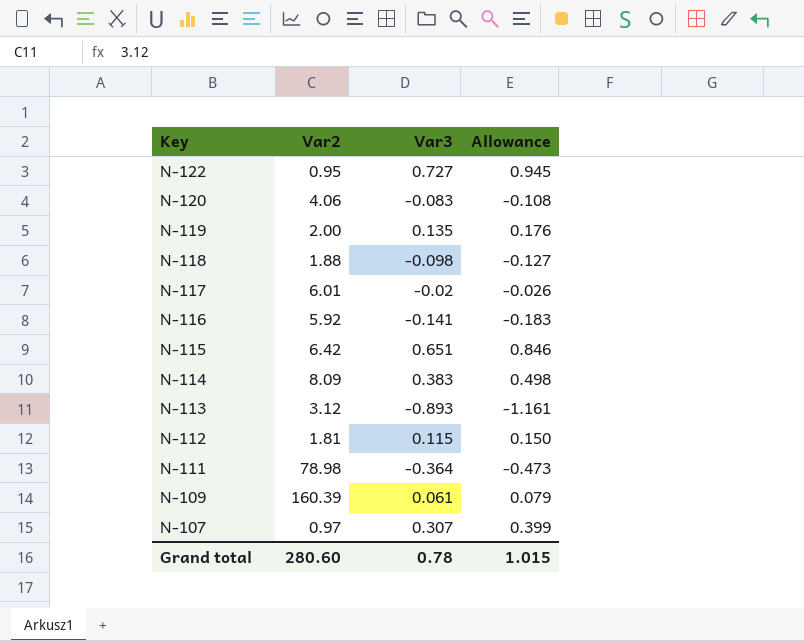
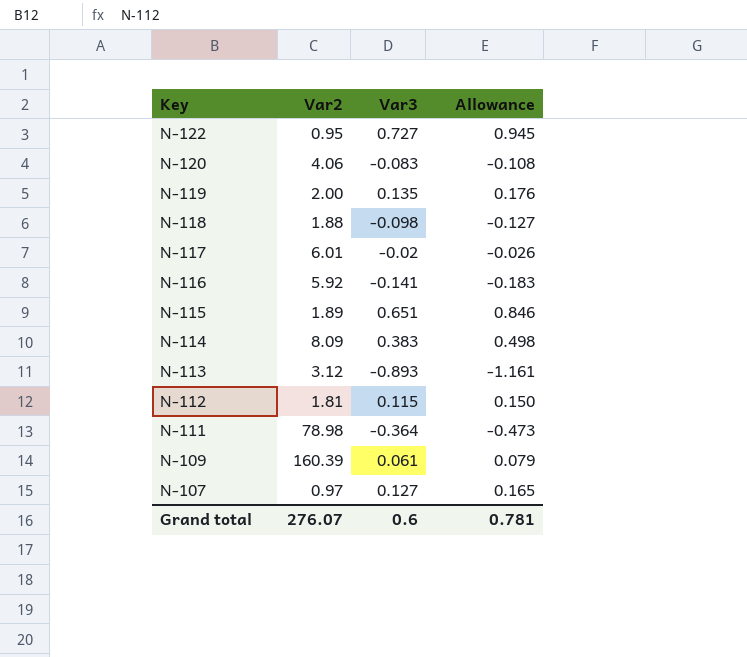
N-115 | Var2: 6.42 -> 1.89
N-107 | Var3: 0.307 -> 0.127
N-107 | Allowance: 0.399 -> 0.165
Grand total | Var2: 280.60 -> 276.07
Grand total | Var3: 0.78 -> 0.6
Grand total | Allowance: 1.015 -> 0.781

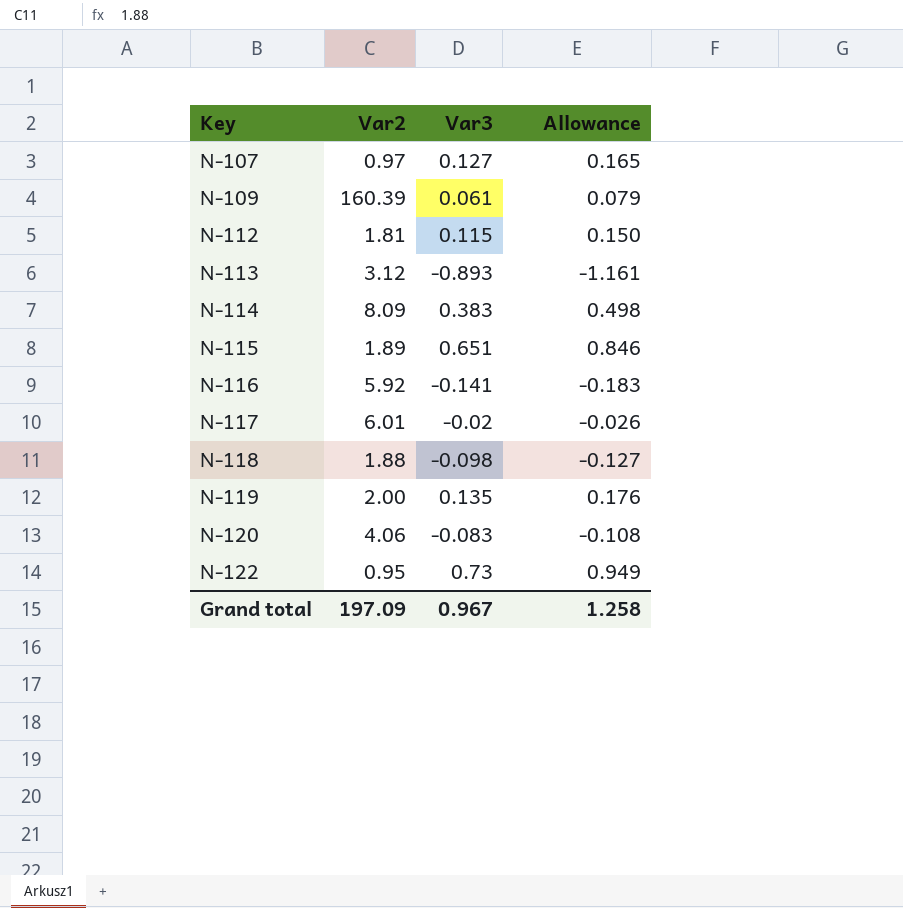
row order: Key descending -> Key ascending
row N-111: 78.98 | -0.364 | -0.473 -> none
N-122 | Var3: 0.727 -> 0.73
N-122 | Allowance: 0.945 -> 0.949
Grand total | Var2: 276.07 -> 197.09
Grand total | Var3: 0.6 -> 0.967
Grand total | Allowance: 0.781 -> 1.258

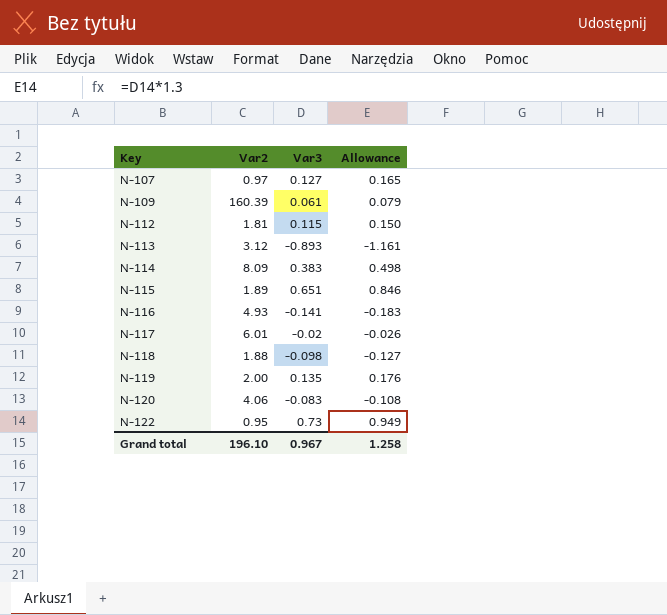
N-116 | Var2: 5.92 -> 4.93
Grand total | Var2: 197.09 -> 196.10

